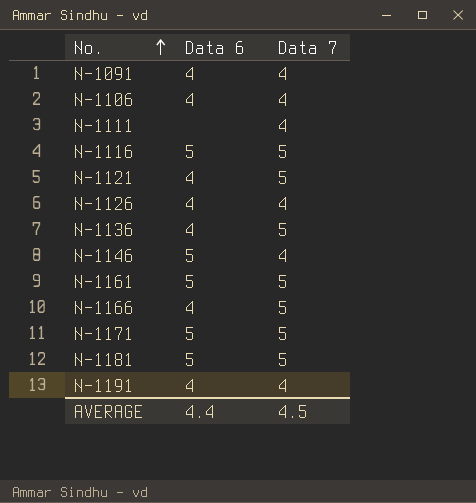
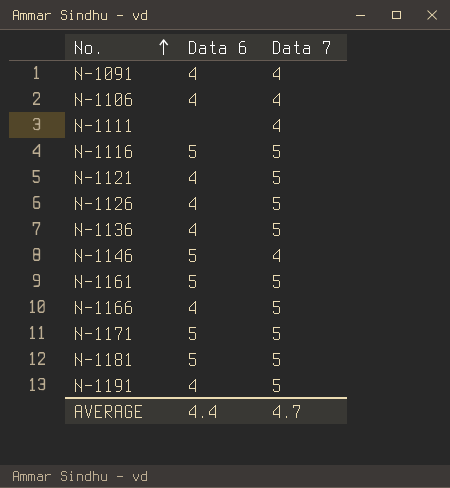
N-1126 | Data 7: 4 -> 5
N-1191 | Data 7: 4 -> 5
AVERAGE | Data 7: 4.5 -> 4.7

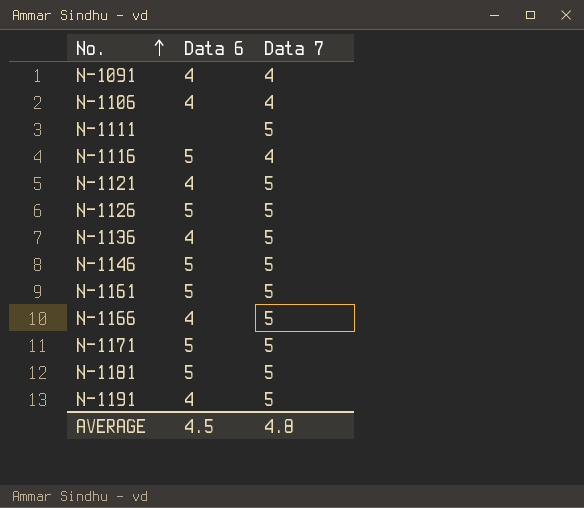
N-1111 | Data 7: 4 -> 5
N-1116 | Data 7: 5 -> 4
N-1126 | Data 6: 4 -> 5
N-1146 | Data 7: 4 -> 5
AVERAGE | Data 6: 4.4 -> 4.5
AVERAGE | Data 7: 4.7 -> 4.8

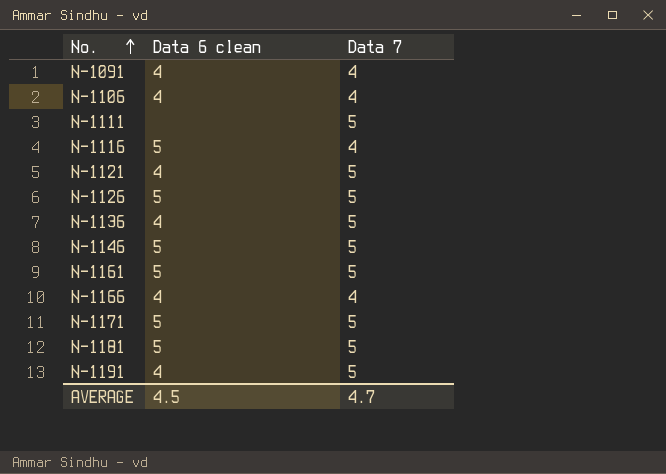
column name: Data 6 -> Data 6 clean
N-1166 | Data 7: 5 -> 4
AVERAGE | Data 7: 4.8 -> 4.7

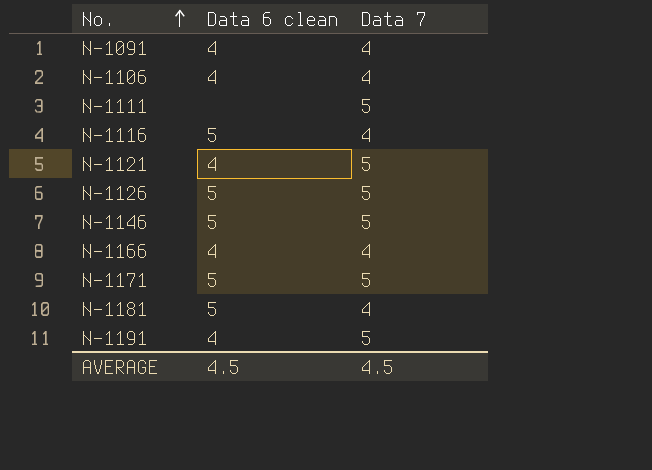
row N-1136: 4 | 5 -> none
row N-1161: 5 | 5 -> none
N-1181 | Data 7: 5 -> 4
AVERAGE | Data 7: 4.7 -> 4.5

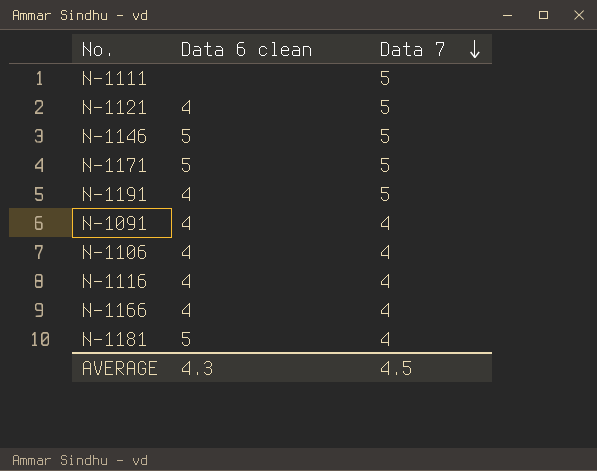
row order: No. ascending -> Data 7 descending
row N-1126: 5 | 5 -> none
N-1116 | Data 6 clean: 5 -> 4
AVERAGE | Data 6 clean: 4.5 -> 4.3

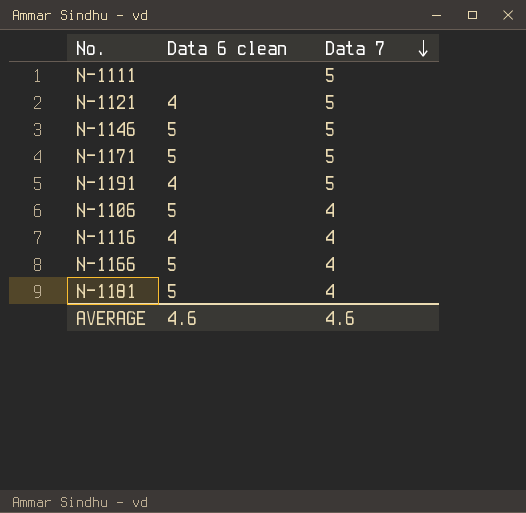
row N-1091: 4 | 4 -> none
N-1106 | Data 6 clean: 4 -> 5
N-1166 | Data 6 clean: 4 -> 5
AVERAGE | Data 6 clean: 4.3 -> 4.6
AVERAGE | Data 7: 4.5 -> 4.6

